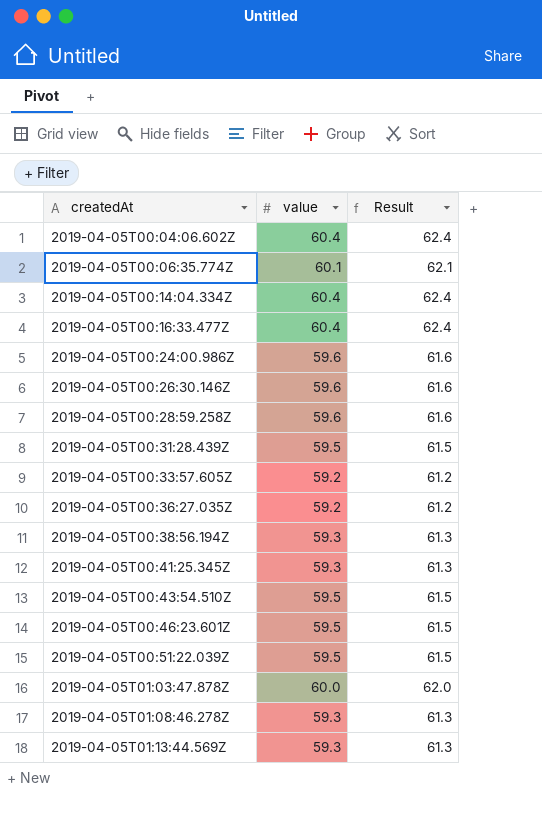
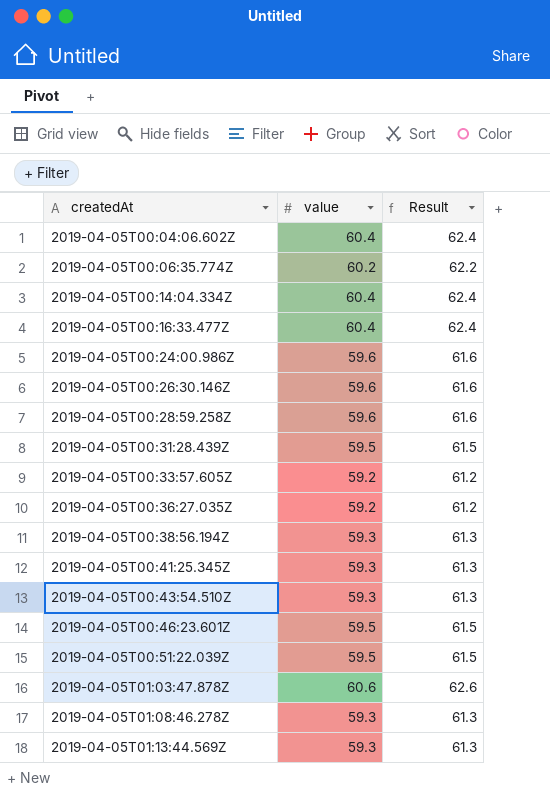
2019-04-05T00:06:35.774Z | value: 60.1 -> 60.2
2019-04-05T00:06:35.774Z | Result: 62.1 -> 62.2
2019-04-05T00:43:54.510Z | value: 59.5 -> 59.3
2019-04-05T00:43:54.510Z | Result: 61.5 -> 61.3
2019-04-05T01:03:47.878Z | value: 60.0 -> 60.6
2019-04-05T01:03:47.878Z | Result: 62.0 -> 62.6

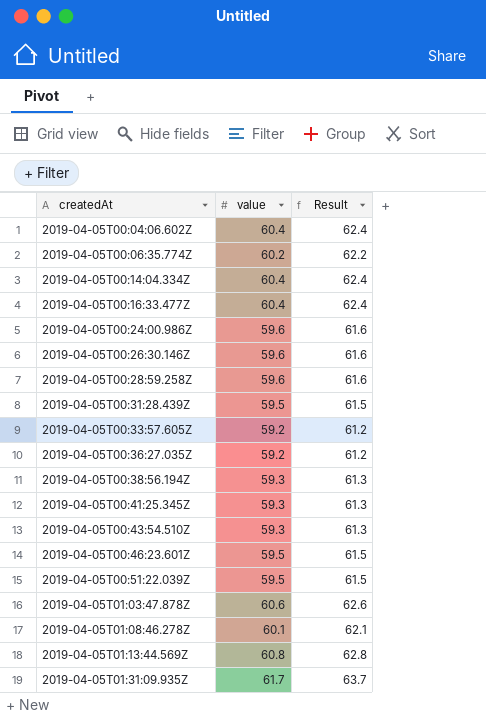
2019-04-05T01:08:46.278Z | value: 59.3 -> 60.1
2019-04-05T01:08:46.278Z | Result: 61.3 -> 62.1
2019-04-05T01:13:44.569Z | value: 59.3 -> 60.8
2019-04-05T01:13:44.569Z | Result: 61.3 -> 62.8
row 2019-04-05T01:31:09.935Z: none -> 61.7 | 63.7

